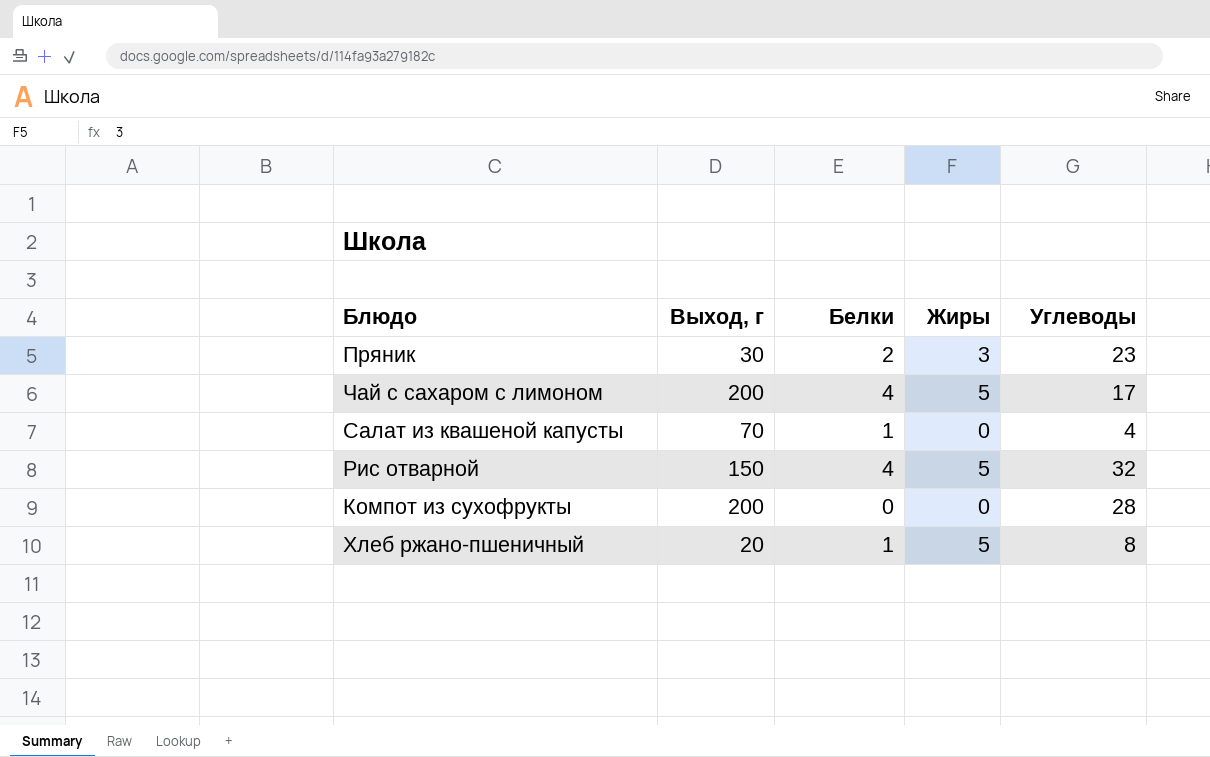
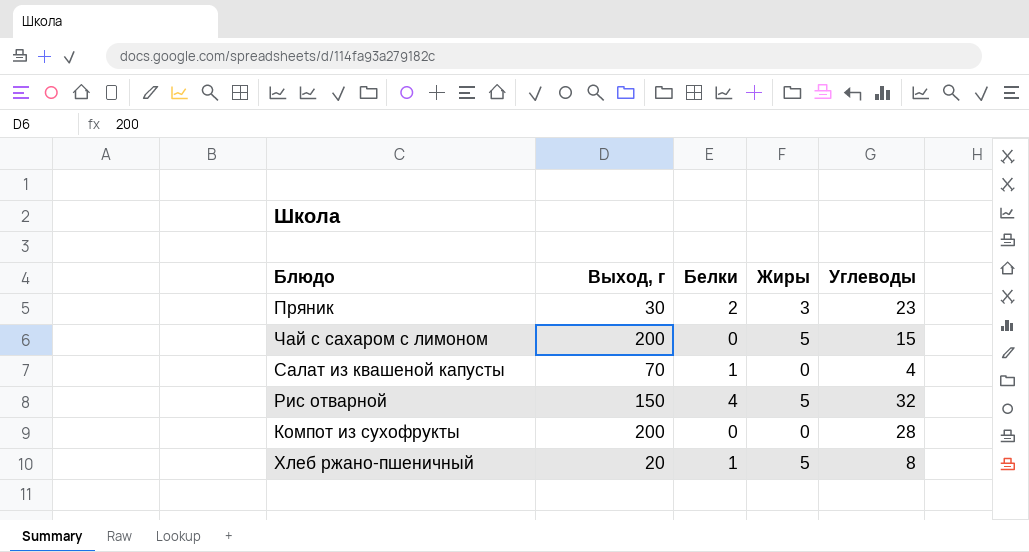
Чай с сахаром с лимоном | Белки: 4 -> 0
Чай с сахаром с лимоном | Углеводы: 17 -> 15

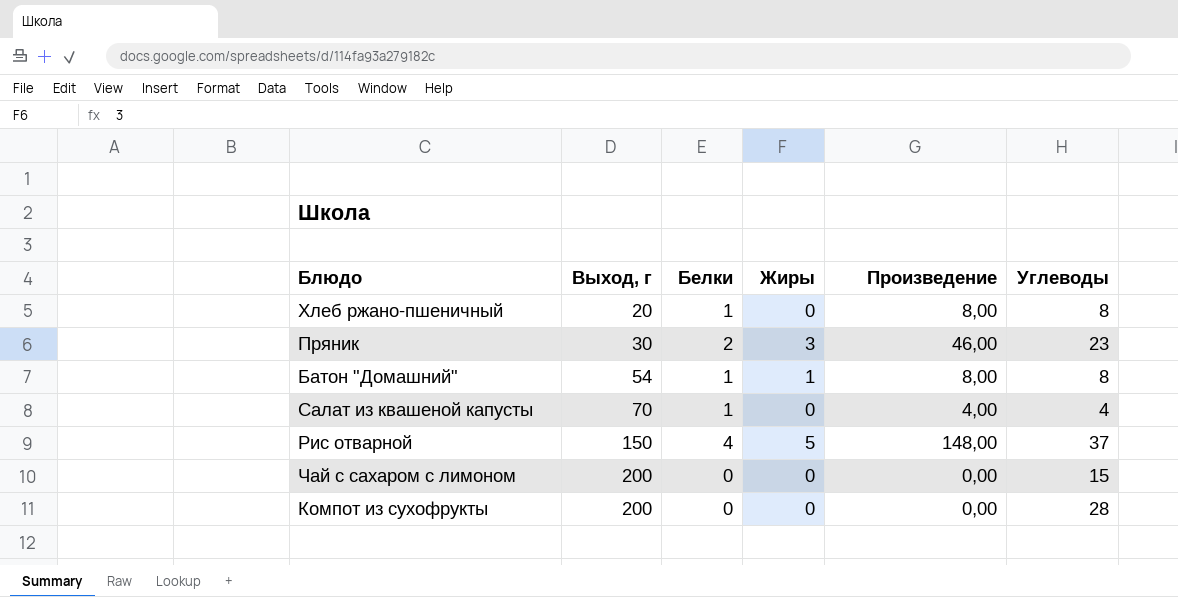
row order: none -> Выход, г ascending
column Произведение | formula: none -> [Белки] * [Углеводы]
Хлеб ржано-пшеничный | Жиры: 5 -> 0
row Батон "Домашний": none -> 54 | 1 | 1 | 8,00 | 8
Рис отварной | Углеводы: 32 -> 37
Чай с сахаром с лимоном | Жиры: 5 -> 0

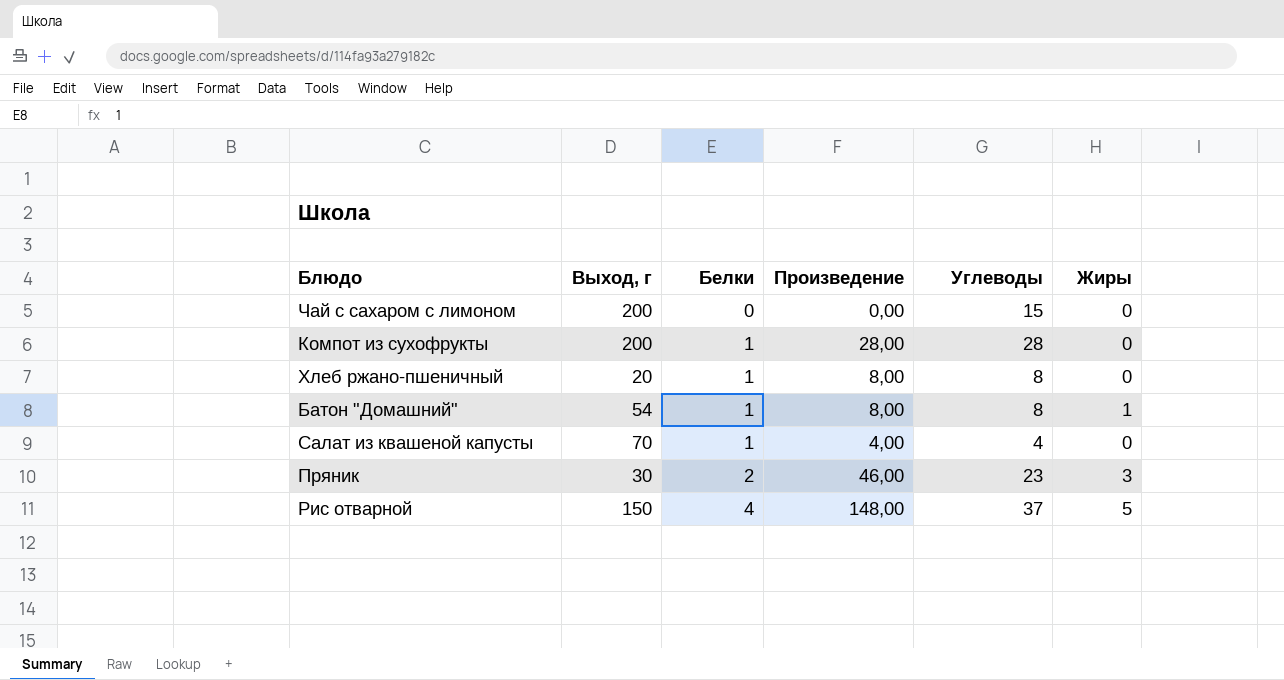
row order: Выход, г ascending -> Белки ascending
column Жиры | position: 4 -> 6
Компот из сухофрукты | Белки: 0 -> 1
Компот из сухофрукты | Произведение: 0,00 -> 28,00

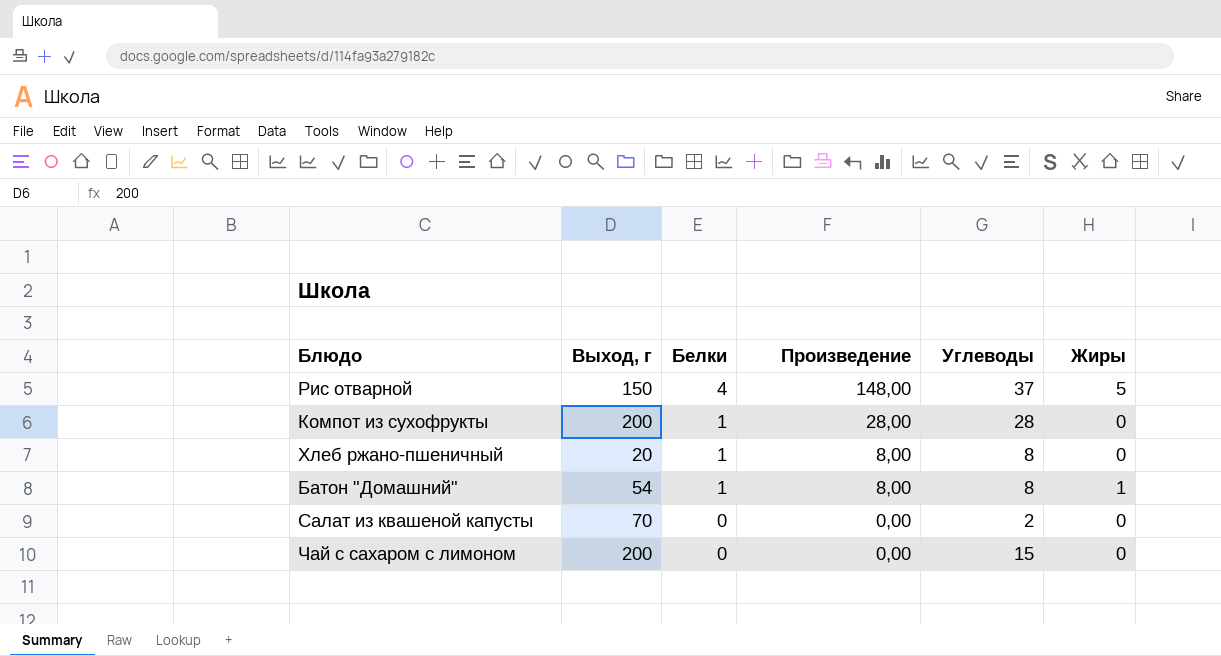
row order: Белки ascending -> Белки descending
row Пряник: 30 | 2 | 46,00 | 23 | 3 -> none
Салат из квашеной капусты | Белки: 1 -> 0
Салат из квашеной капусты | Произведение: 4,00 -> 0,00
Салат из квашеной капусты | Углеводы: 4 -> 2

